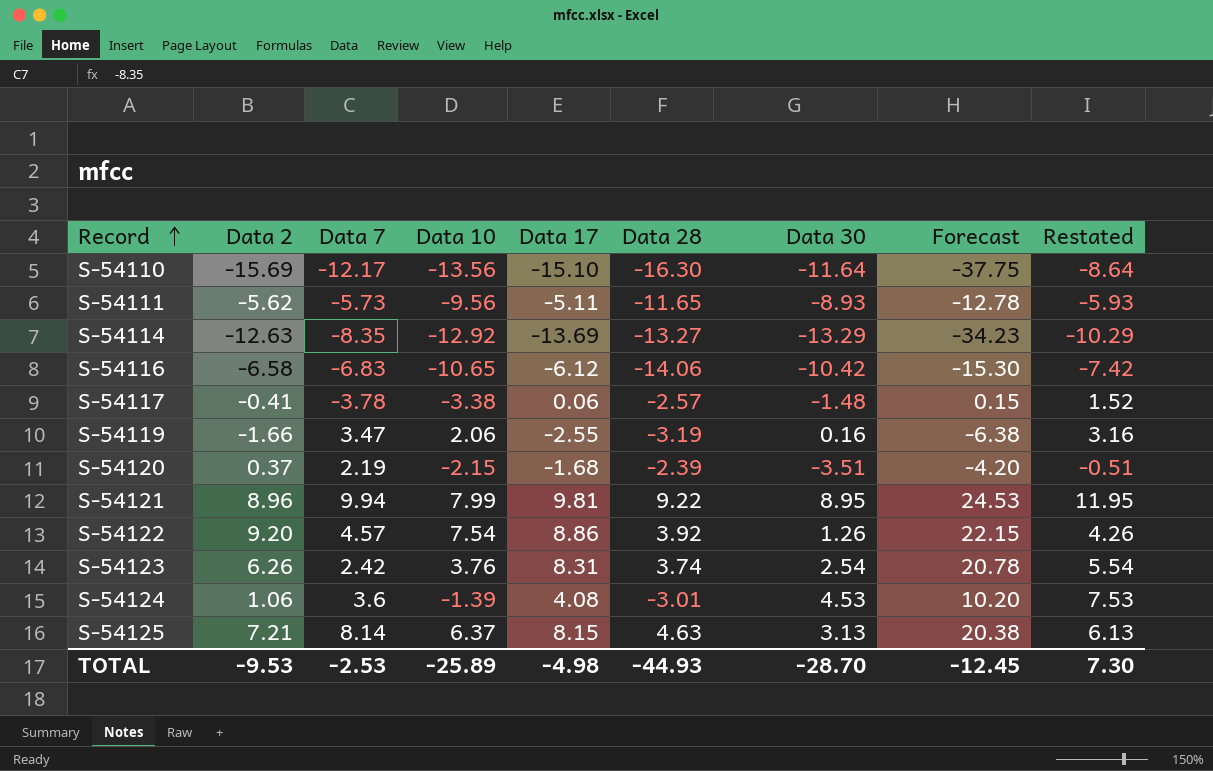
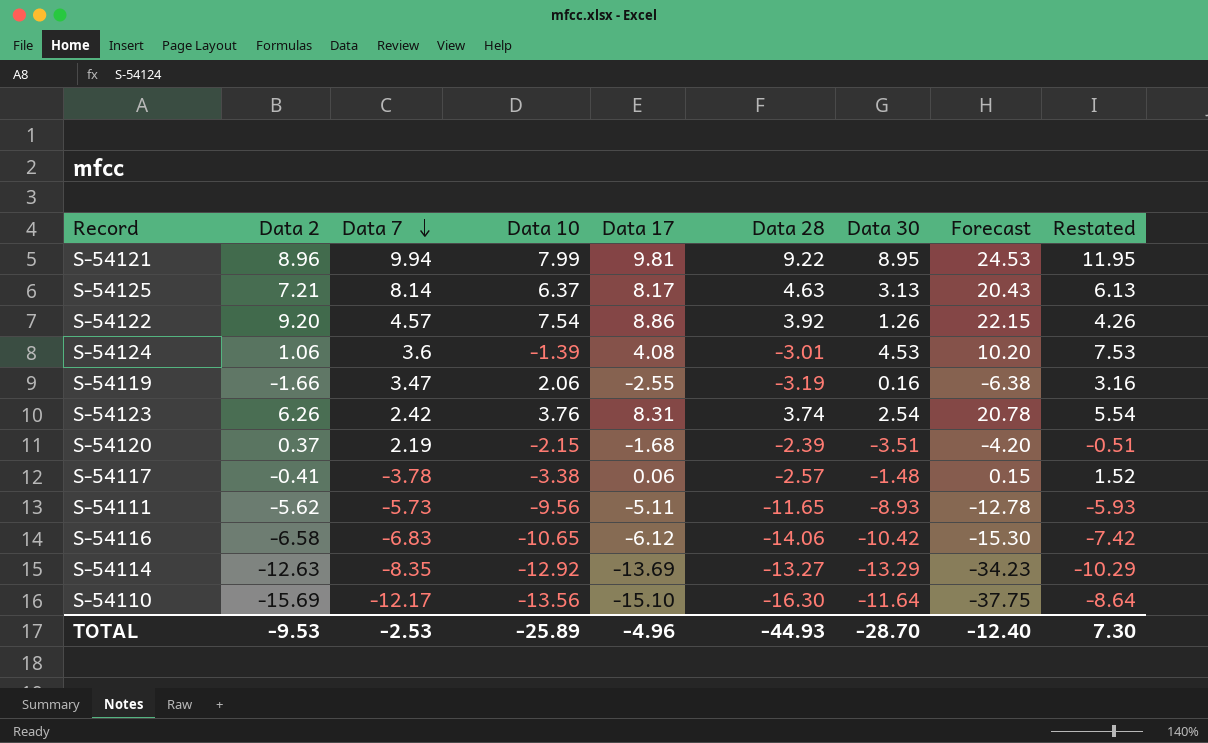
row order: Record ascending -> Data 7 descending
S-54125 | Data 17: 8.15 -> 8.17
S-54125 | Forecast: 20.38 -> 20.43
TOTAL | Data 17: -4.98 -> -4.96
TOTAL | Forecast: -12.45 -> -12.40

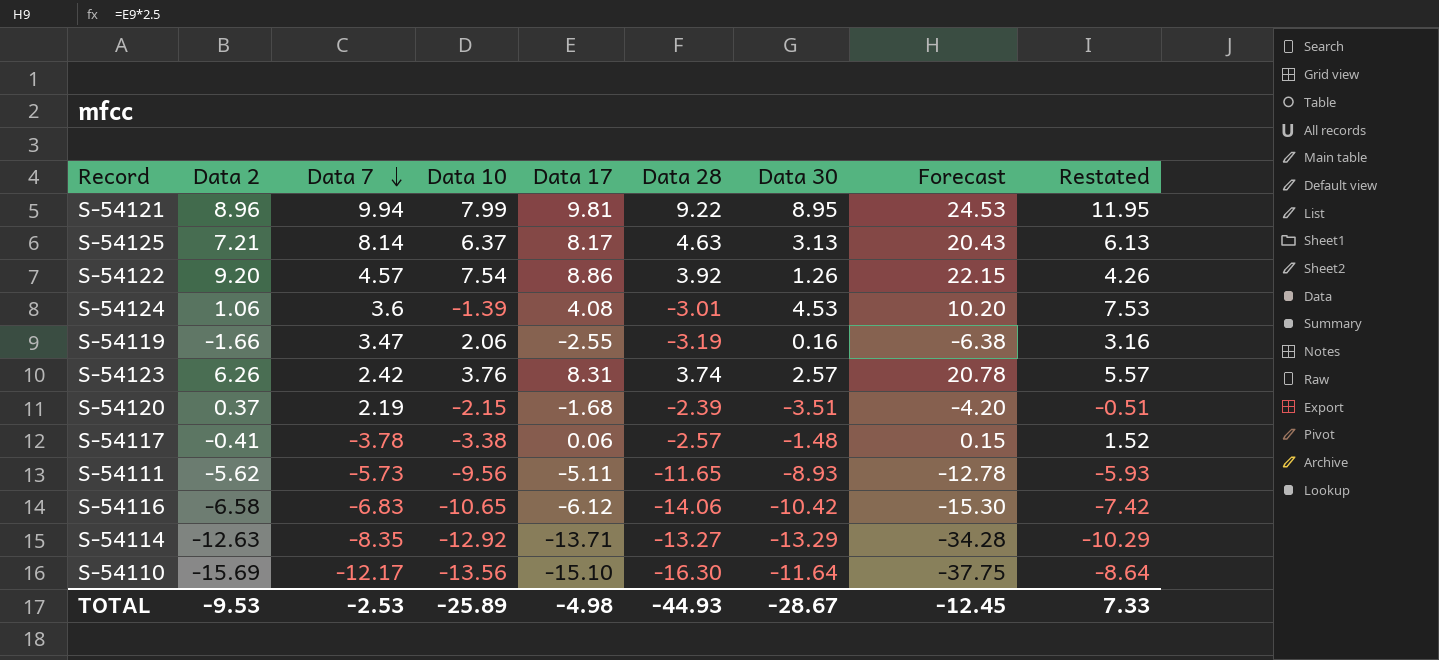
S-54123 | Data 30: 2.54 -> 2.57
S-54123 | Restated: 5.54 -> 5.57
S-54114 | Data 17: -13.69 -> -13.71
S-54114 | Forecast: -34.23 -> -34.28
TOTAL | Data 17: -4.96 -> -4.98
TOTAL | Data 30: -28.70 -> -28.67
TOTAL | Forecast: -12.40 -> -12.45
TOTAL | Restated: 7.30 -> 7.33

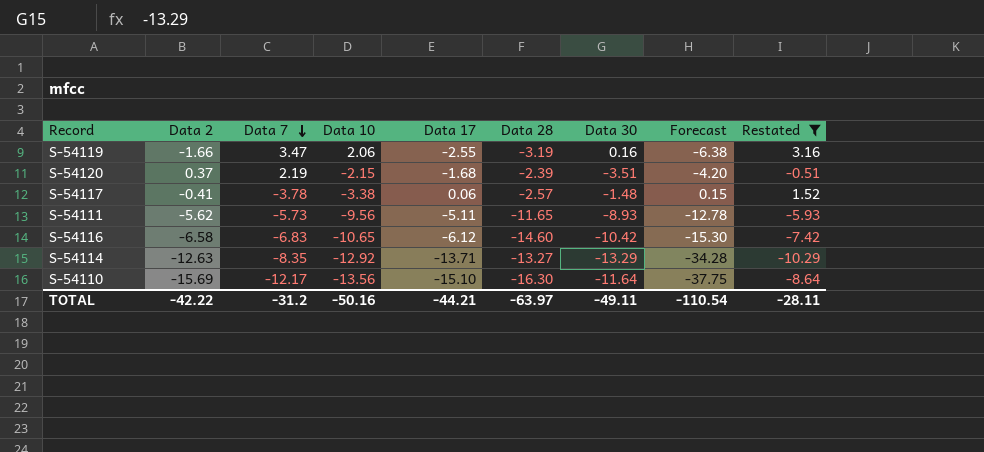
filter: none -> Restated <= 3.16
S-54116 | Data 28: -14.06 -> -14.60
TOTAL | Data 2: -9.53 -> -42.22
TOTAL | Data 7: -2.53 -> -31.2
TOTAL | Data 10: -25.89 -> -50.16
TOTAL | Data 17: -4.98 -> -44.21
TOTAL | Data 28: -44.93 -> -63.97
TOTAL | Data 30: -28.67 -> -49.11
TOTAL | Forecast: -12.45 -> -110.54
TOTAL | Restated: 7.33 -> -28.11

